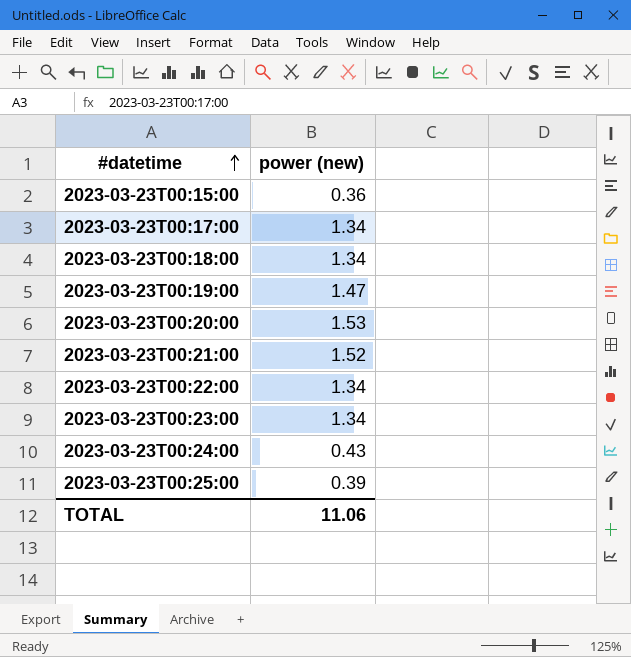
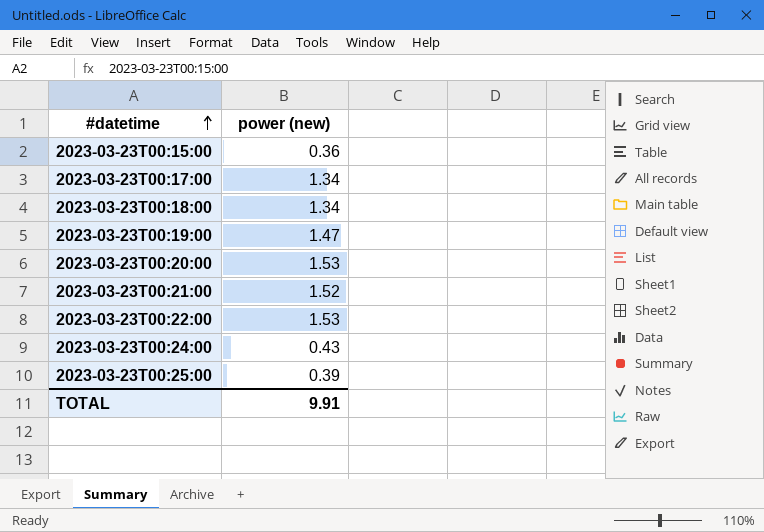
row 2023-03-23T00:23:00: 1.34 -> none
2023-03-23T00:22:00 | power (new): 1.34 -> 1.53
TOTAL | power (new): 11.06 -> 9.91

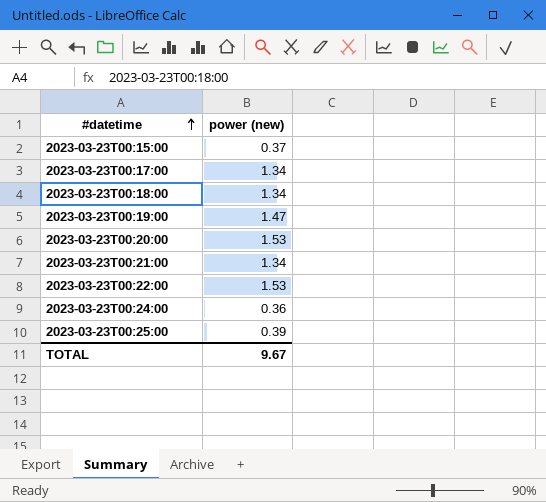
2023-03-23T00:15:00 | power (new): 0.36 -> 0.37
2023-03-23T00:21:00 | power (new): 1.52 -> 1.34
2023-03-23T00:24:00 | power (new): 0.43 -> 0.36
TOTAL | power (new): 9.91 -> 9.67

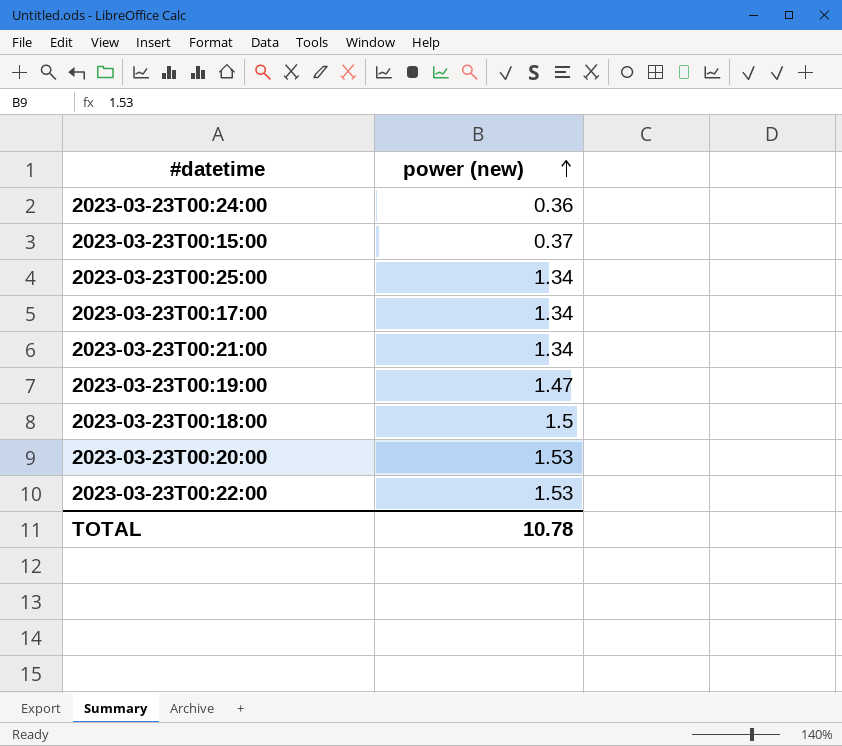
row order: #datetime ascending -> power (new) ascending
2023-03-23T00:25:00 | power (new): 0.39 -> 1.34
2023-03-23T00:18:00 | power (new): 1.34 -> 1.5
TOTAL | power (new): 9.67 -> 10.78

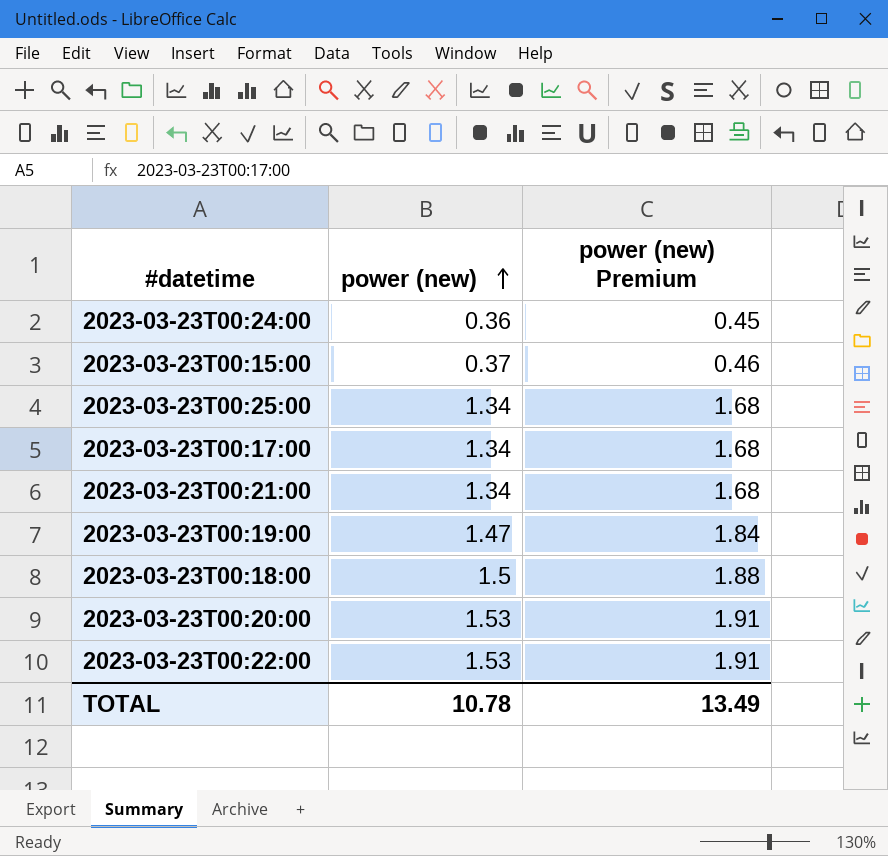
column power (new) Premium | formula: none -> [power (new)] * 1.25

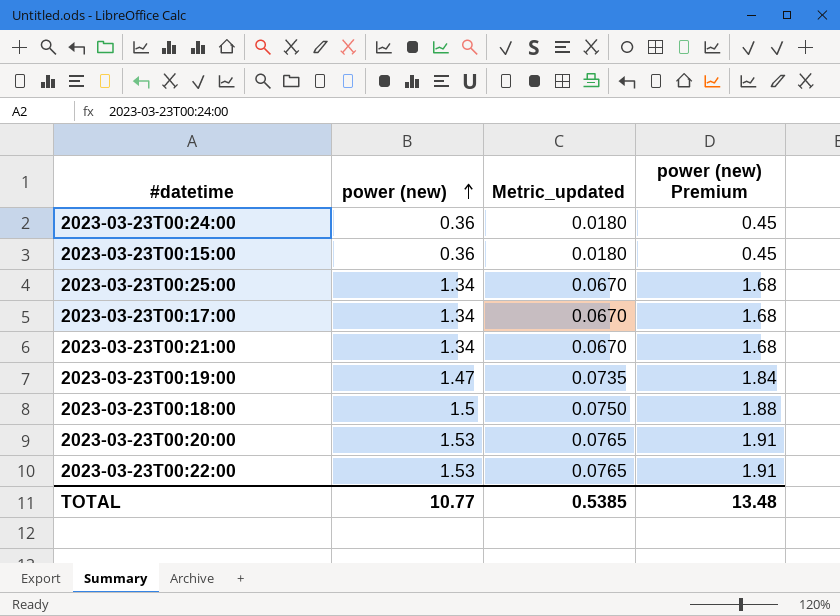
column Metric_updated | formula: none -> [power (new)] * 0.05
2023-03-23T00:15:00 | power (new): 0.37 -> 0.36
2023-03-23T00:15:00 | power (new) Premium: 0.46 -> 0.45
TOTAL | power (new): 10.78 -> 10.77
TOTAL | power (new) Premium: 13.49 -> 13.48

